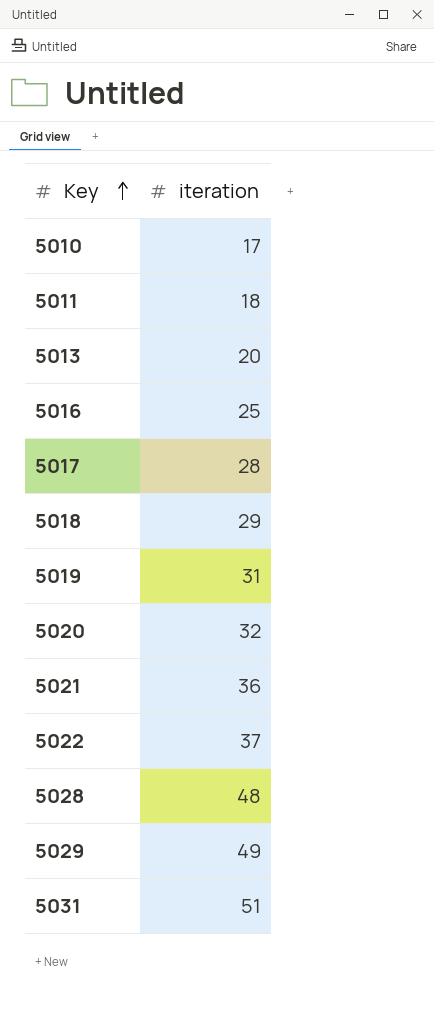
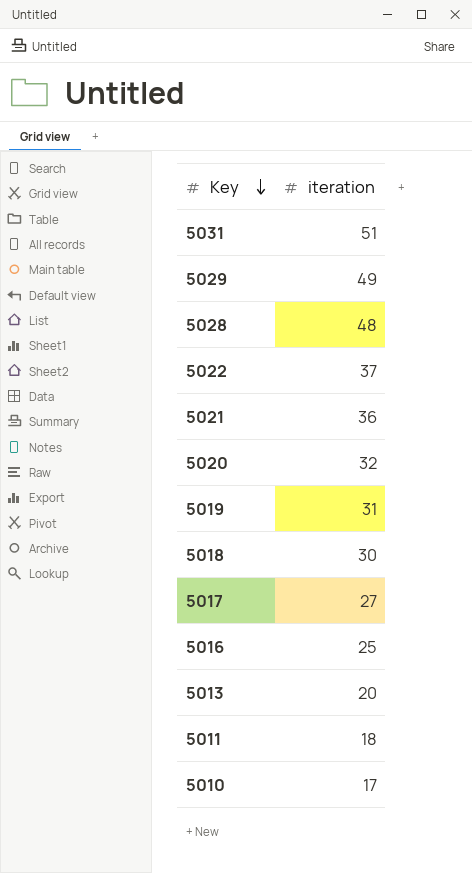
row order: Key ascending -> Key descending
5018 | iteration: 29 -> 30
5017 | iteration: 28 -> 27

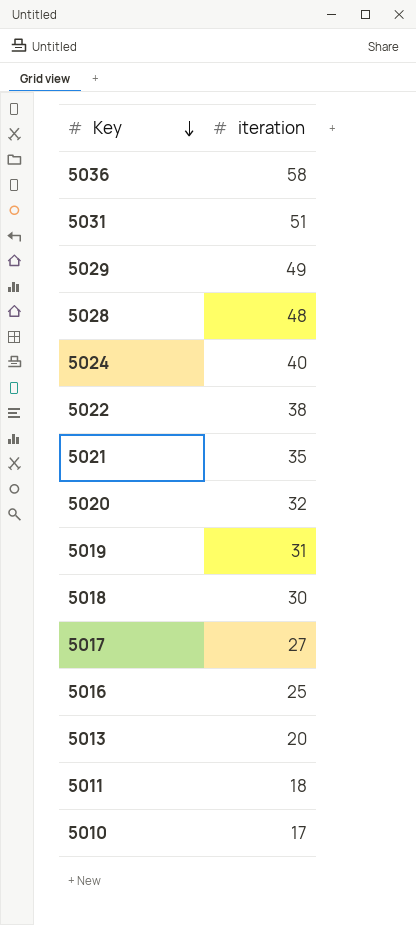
row 5036: none -> 58
row 5024: none -> 40
5022 | iteration: 37 -> 38
5021 | iteration: 36 -> 35

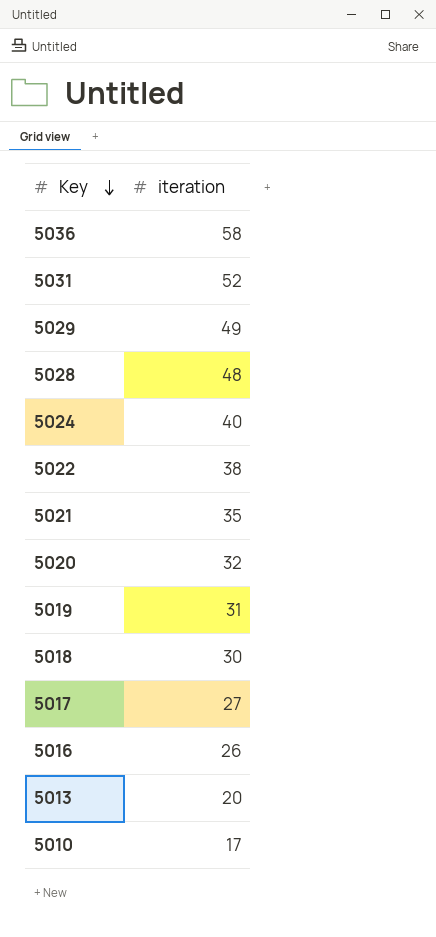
row 5011: 18 -> none
5031 | iteration: 51 -> 52
5016 | iteration: 25 -> 26

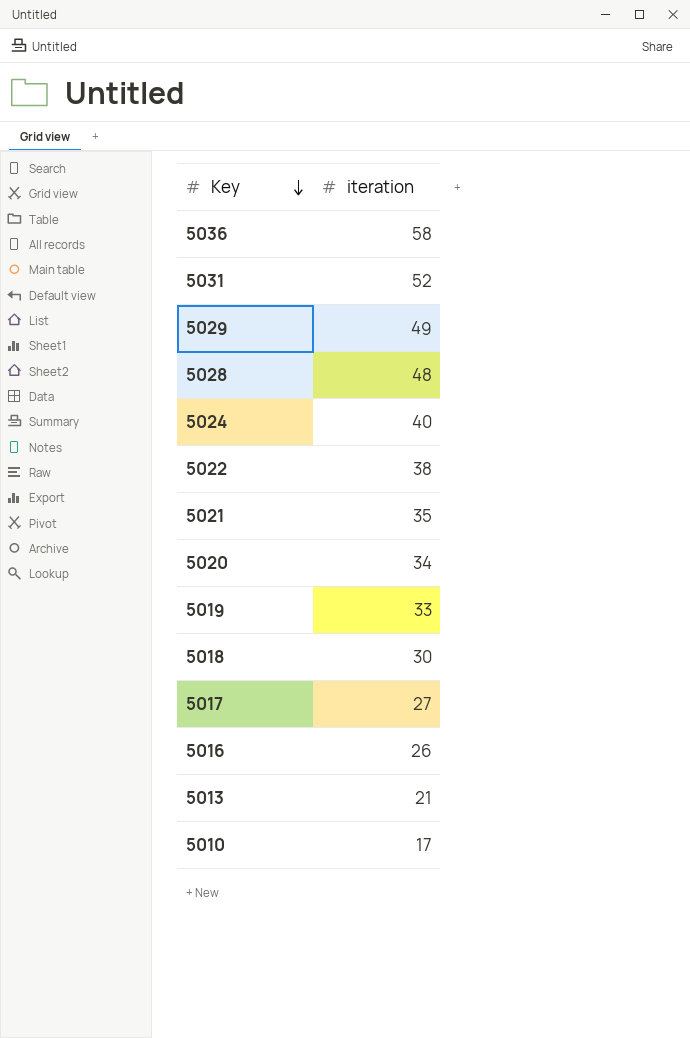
5020 | iteration: 32 -> 34
5019 | iteration: 31 -> 33
5013 | iteration: 20 -> 21

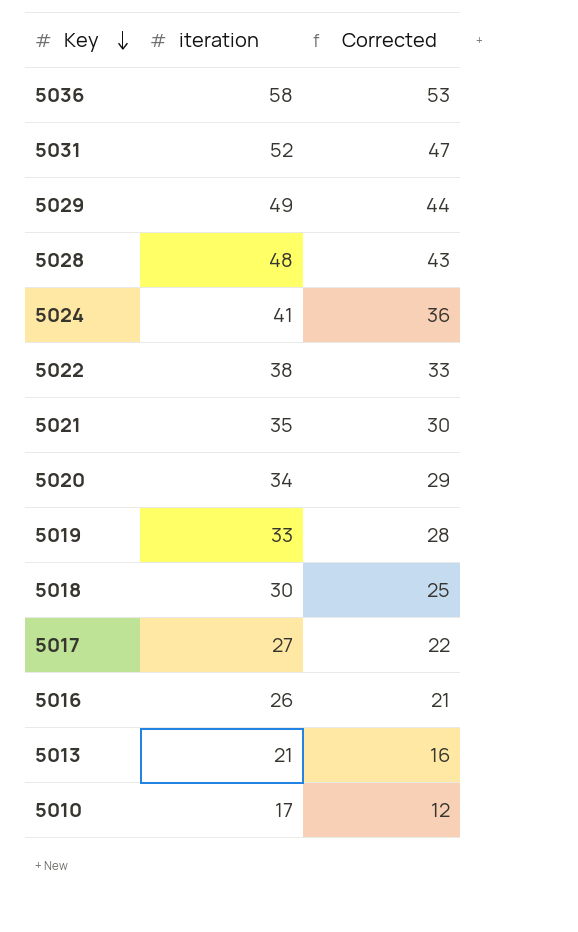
column Corrected | formula: none -> [iteration] - 5
5024 | iteration: 40 -> 41

